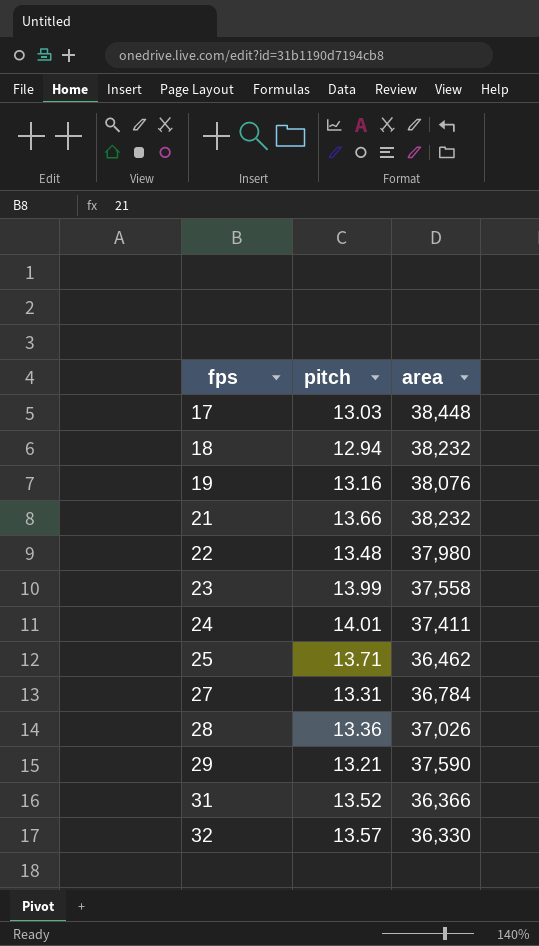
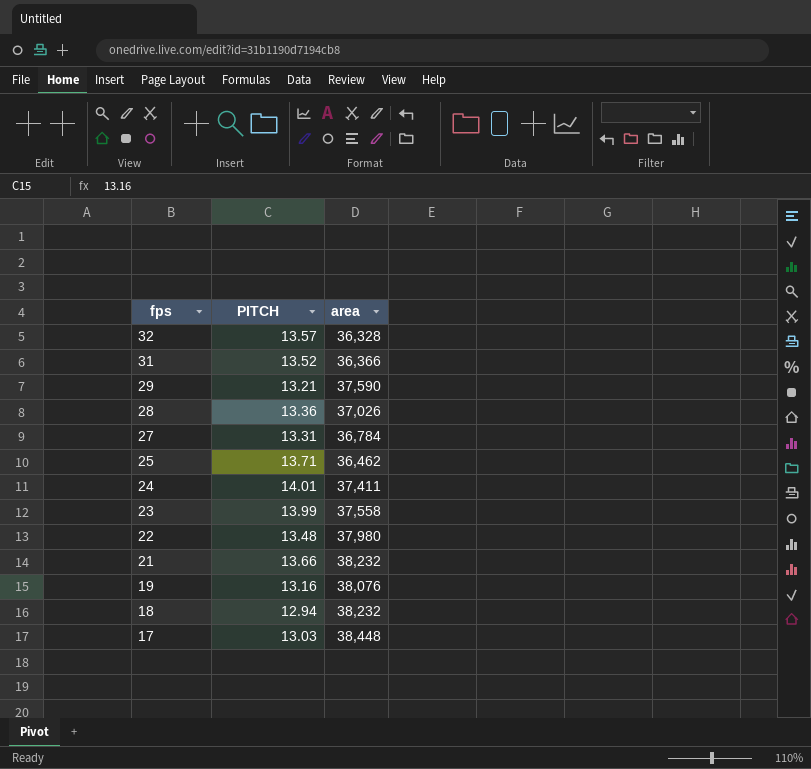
row order: fps ascending -> fps descending
column name: pitch -> PITCH
32 | area: 36,330 -> 36,328

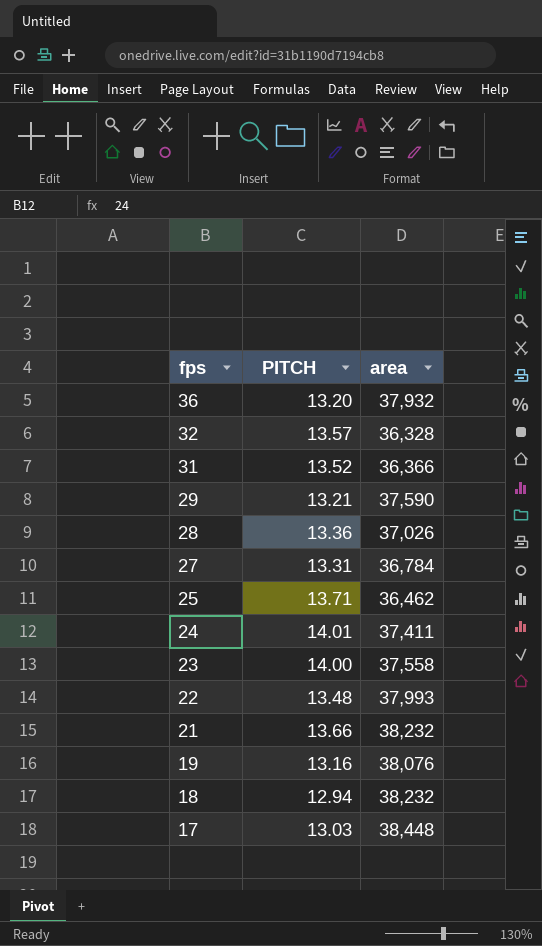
row 36: none -> 13.20 | 37,932
23 | PITCH: 13.99 -> 14.00
22 | area: 37,980 -> 37,993

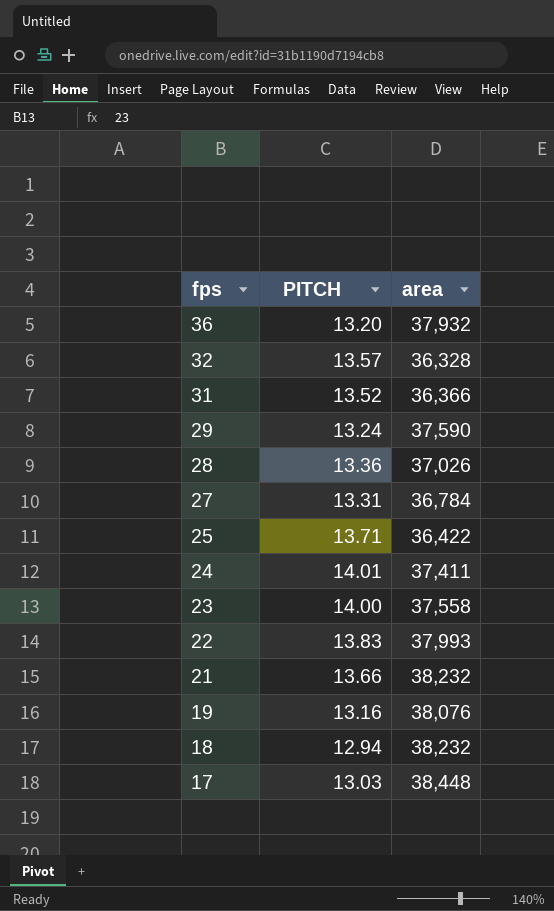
29 | PITCH: 13.21 -> 13.24
25 | area: 36,462 -> 36,422
22 | PITCH: 13.48 -> 13.83

